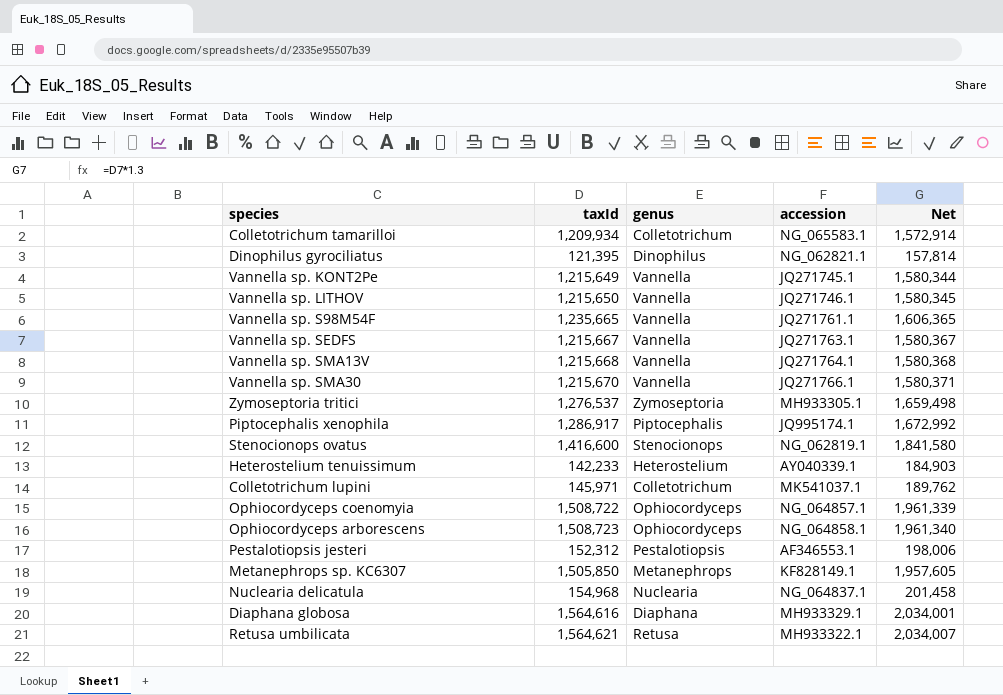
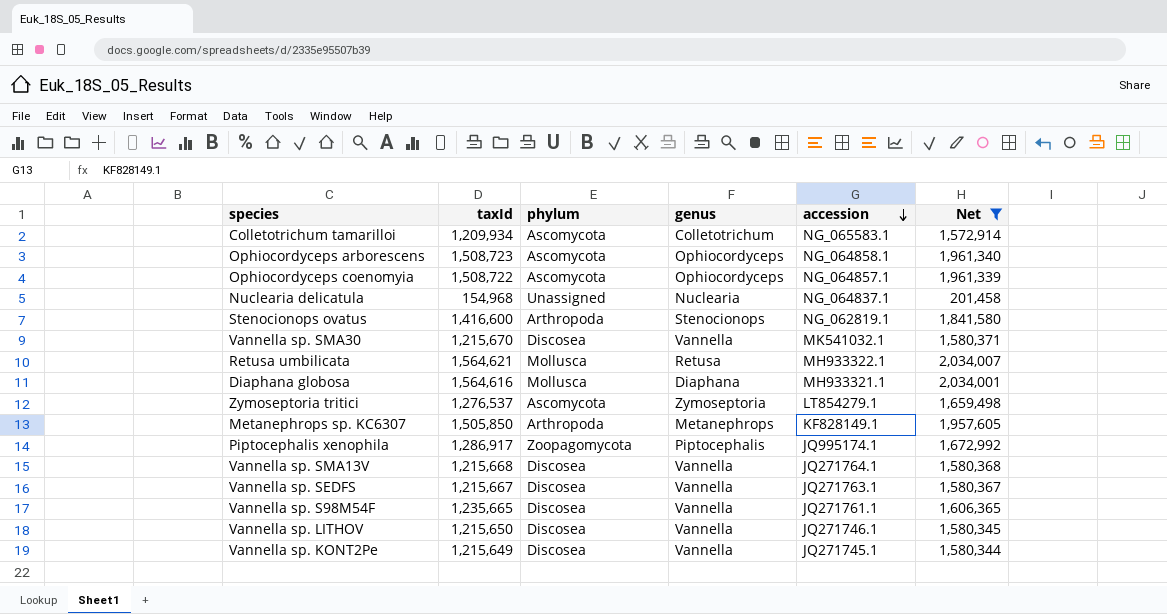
filter: none -> Net >= 201,458
row order: none -> accession descending
column phylum | position: none -> 3
Vannella sp. SMA30 | accession: JQ271766.1 -> MK541032.1
Diaphana globosa | accession: MH933329.1 -> MH933321.1
Zymoseptoria tritici | accession: MH933305.1 -> LT854279.1

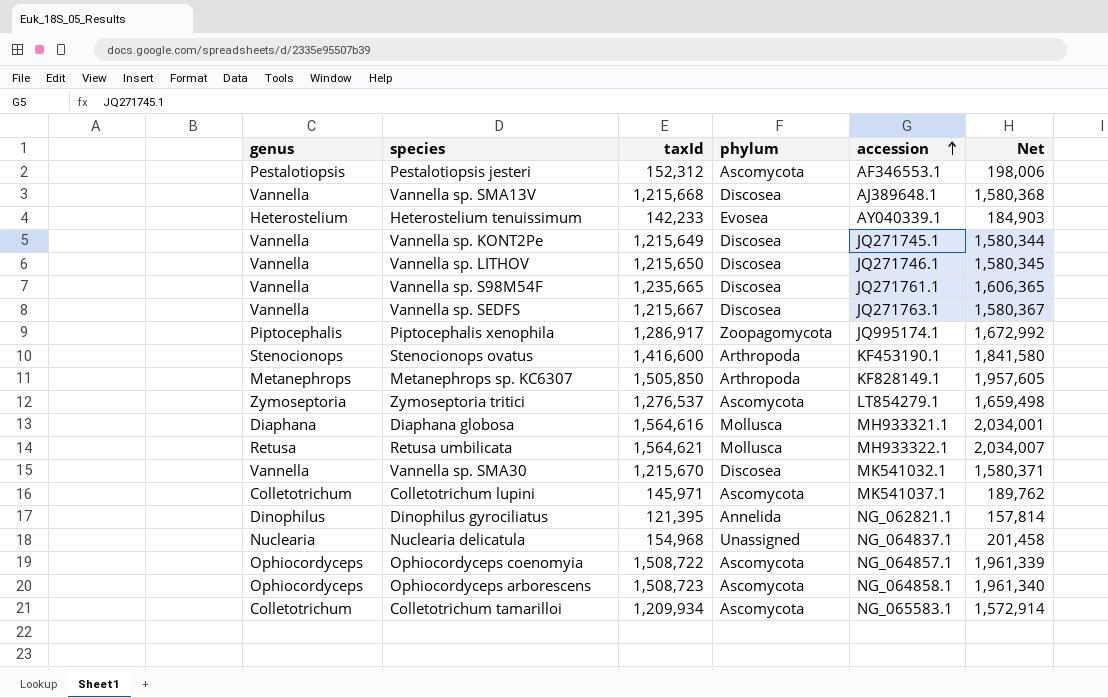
filter: Net >= 201,458 -> none
row order: accession descending -> accession ascending
column genus | position: 4 -> 1
Vannella sp. SMA13V | accession: JQ271764.1 -> AJ389648.1
Stenocionops ovatus | accession: NG_062819.1 -> KF453190.1

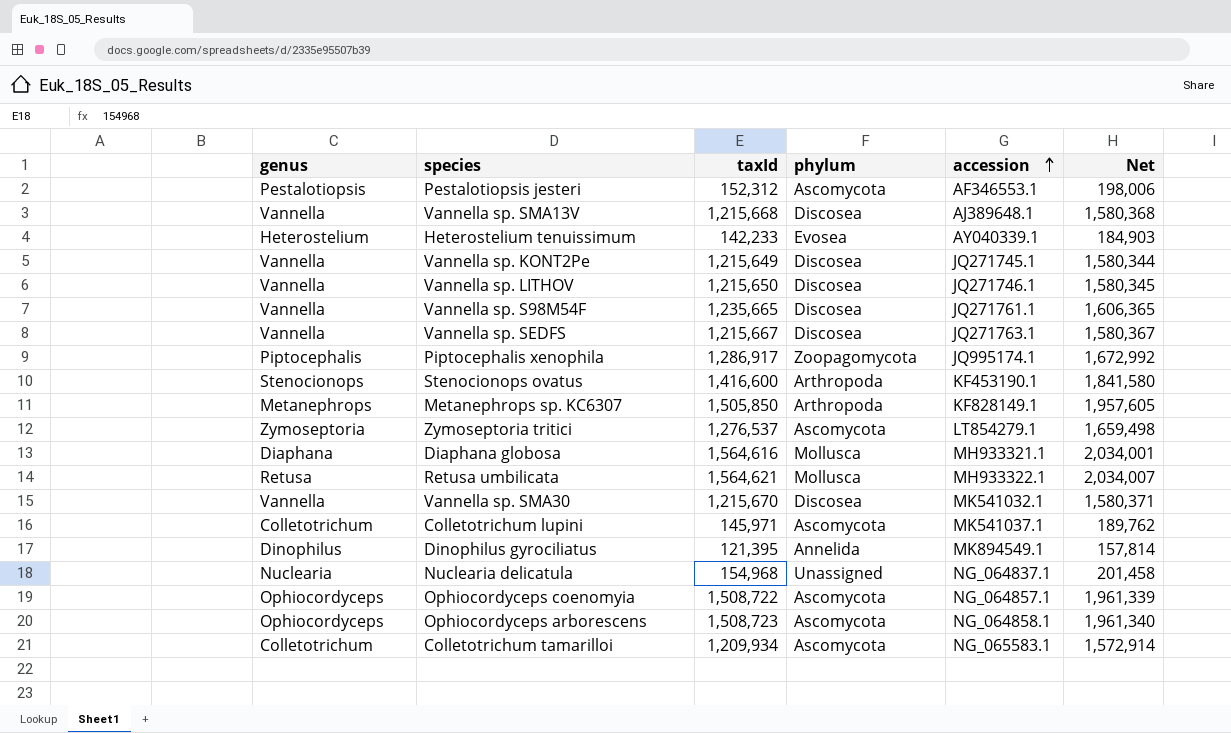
Dinophilus gyrociliatus | accession: NG_062821.1 -> MK894549.1

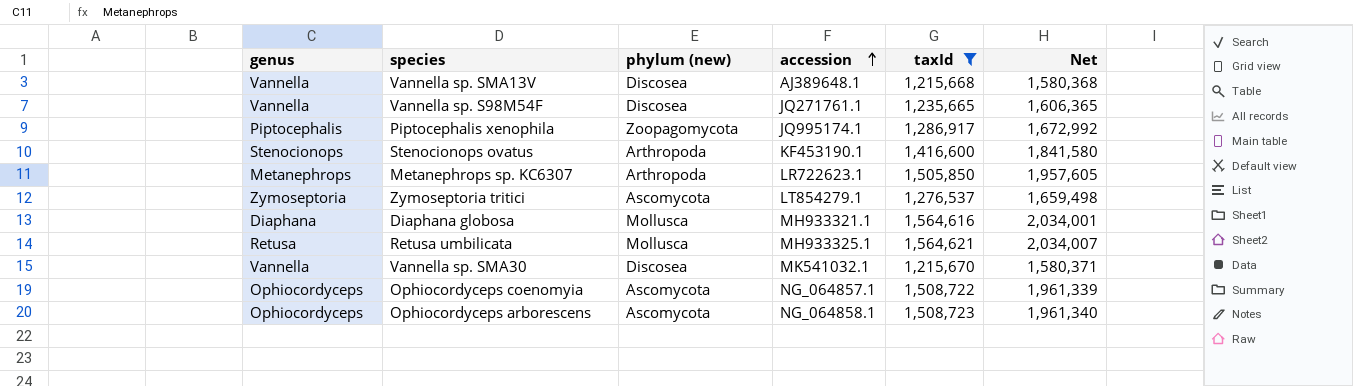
filter: none -> taxId >= 1,215,668
column name: phylum -> phylum (new)
column taxId | position: 3 -> 5
Metanephrops sp. KC6307 | accession: KF828149.1 -> LR722623.1
Retusa umbilicata | accession: MH933322.1 -> MH933325.1

